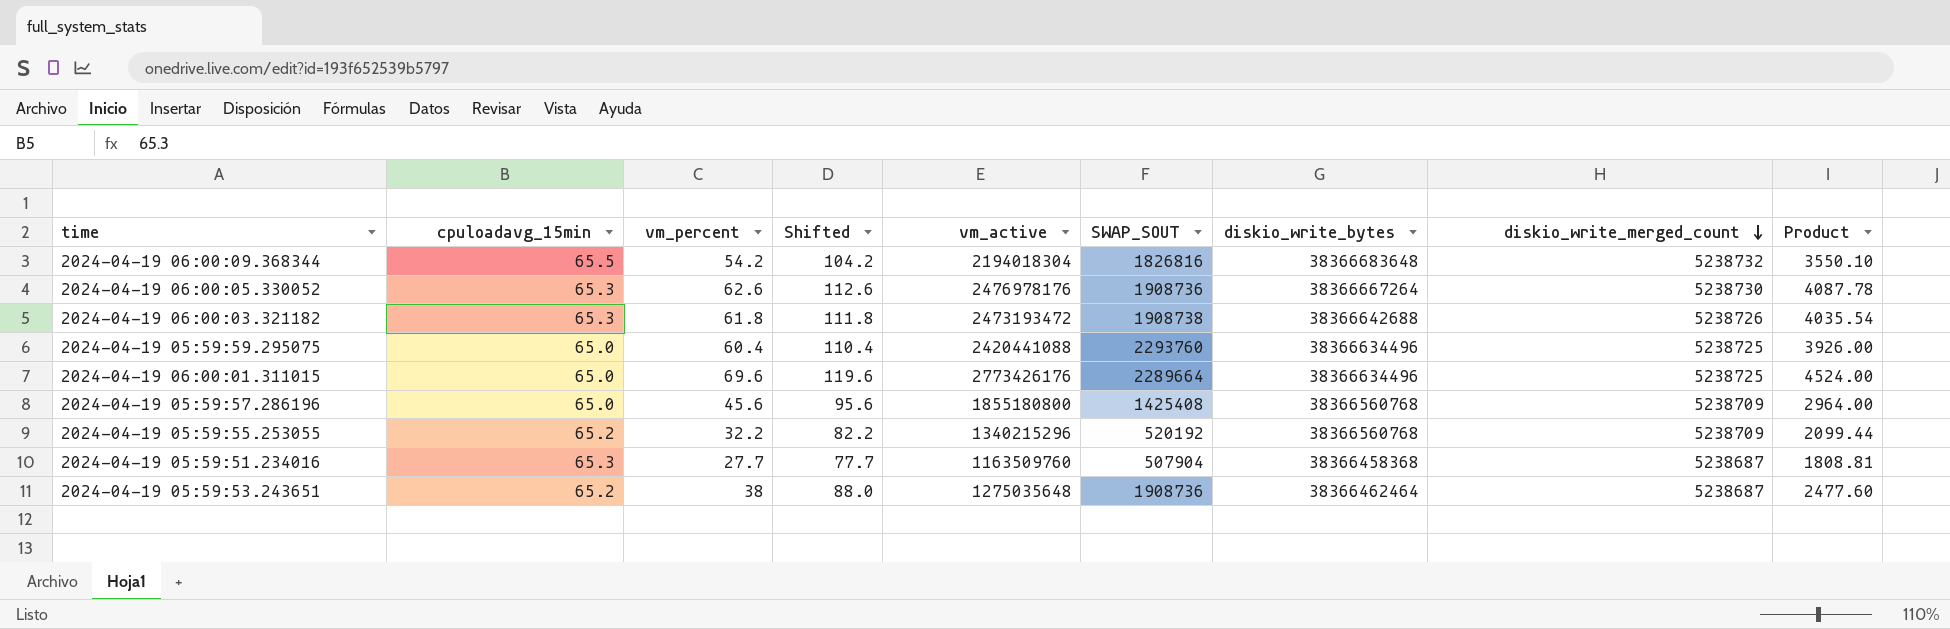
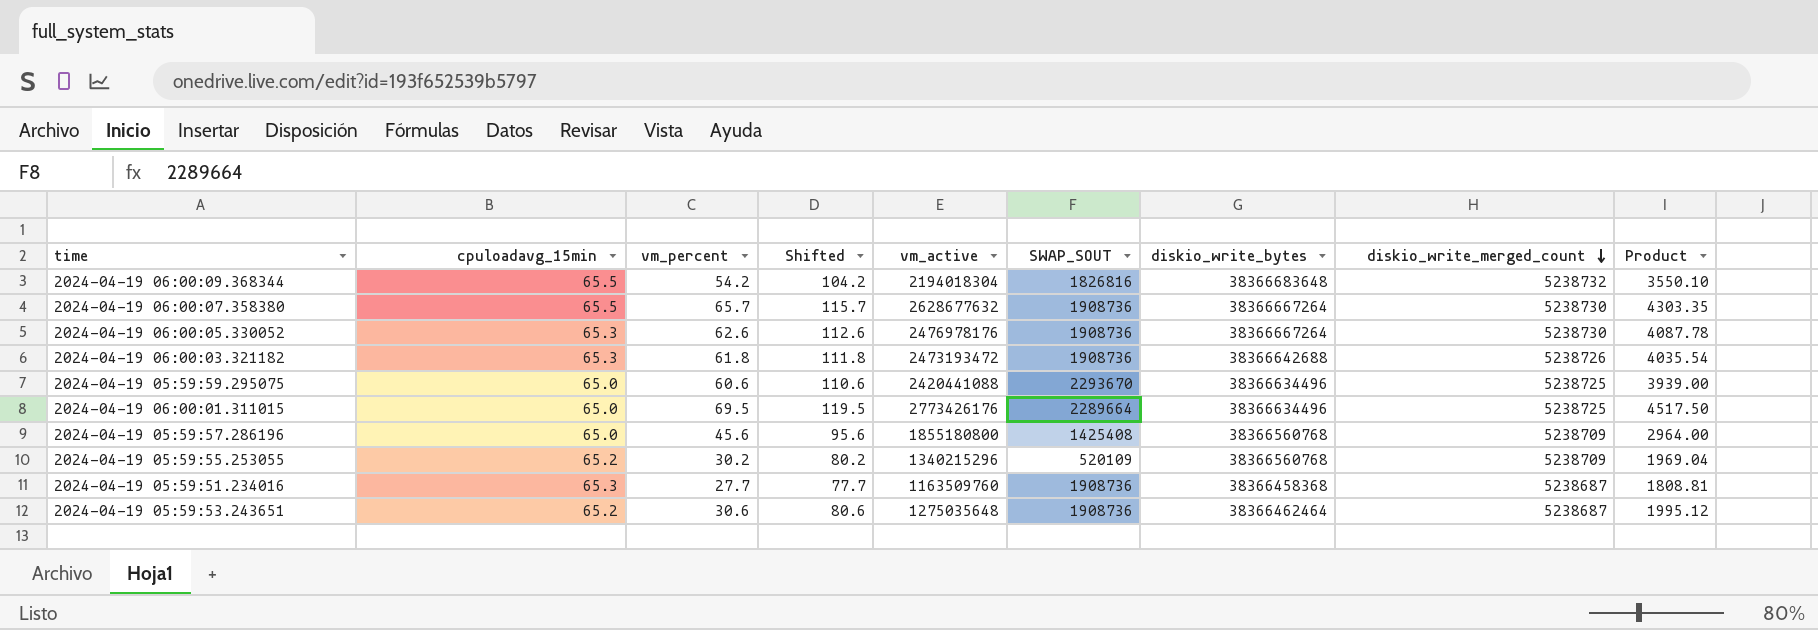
row 2024-04-19 06:00:07.358380: none -> 65.5 | 65.7 | 115.7 | 2628677632 | 1908736 | 38366667264 | 5238730 | 4303.35
2024-04-19 06:00:03.321182 | SWAP_SOUT: 1908738 -> 1908736
2024-04-19 05:59:59.295075 | vm_percent: 60.4 -> 60.6
2024-04-19 05:59:59.295075 | Shifted: 110.4 -> 110.6
2024-04-19 05:59:59.295075 | SWAP_SOUT: 2293760 -> 2293670
2024-04-19 05:59:59.295075 | Product: 3926.00 -> 3939.00
2024-04-19 06:00:01.311015 | vm_percent: 69.6 -> 69.5
2024-04-19 06:00:01.311015 | Shifted: 119.6 -> 119.5
2024-04-19 06:00:01.311015 | Product: 4524.00 -> 4517.50
2024-04-19 05:59:55.253055 | vm_percent: 32.2 -> 30.2
2024-04-19 05:59:55.253055 | Shifted: 82.2 -> 80.2
2024-04-19 05:59:55.253055 | SWAP_SOUT: 520192 -> 520109
2024-04-19 05:59:55.253055 | Product: 2099.44 -> 1969.04
2024-04-19 05:59:51.234016 | SWAP_SOUT: 507904 -> 1908736
2024-04-19 05:59:53.243651 | vm_percent: 38 -> 30.6
2024-04-19 05:59:53.243651 | Shifted: 88.0 -> 80.6
2024-04-19 05:59:53.243651 | Product: 2477.60 -> 1995.12

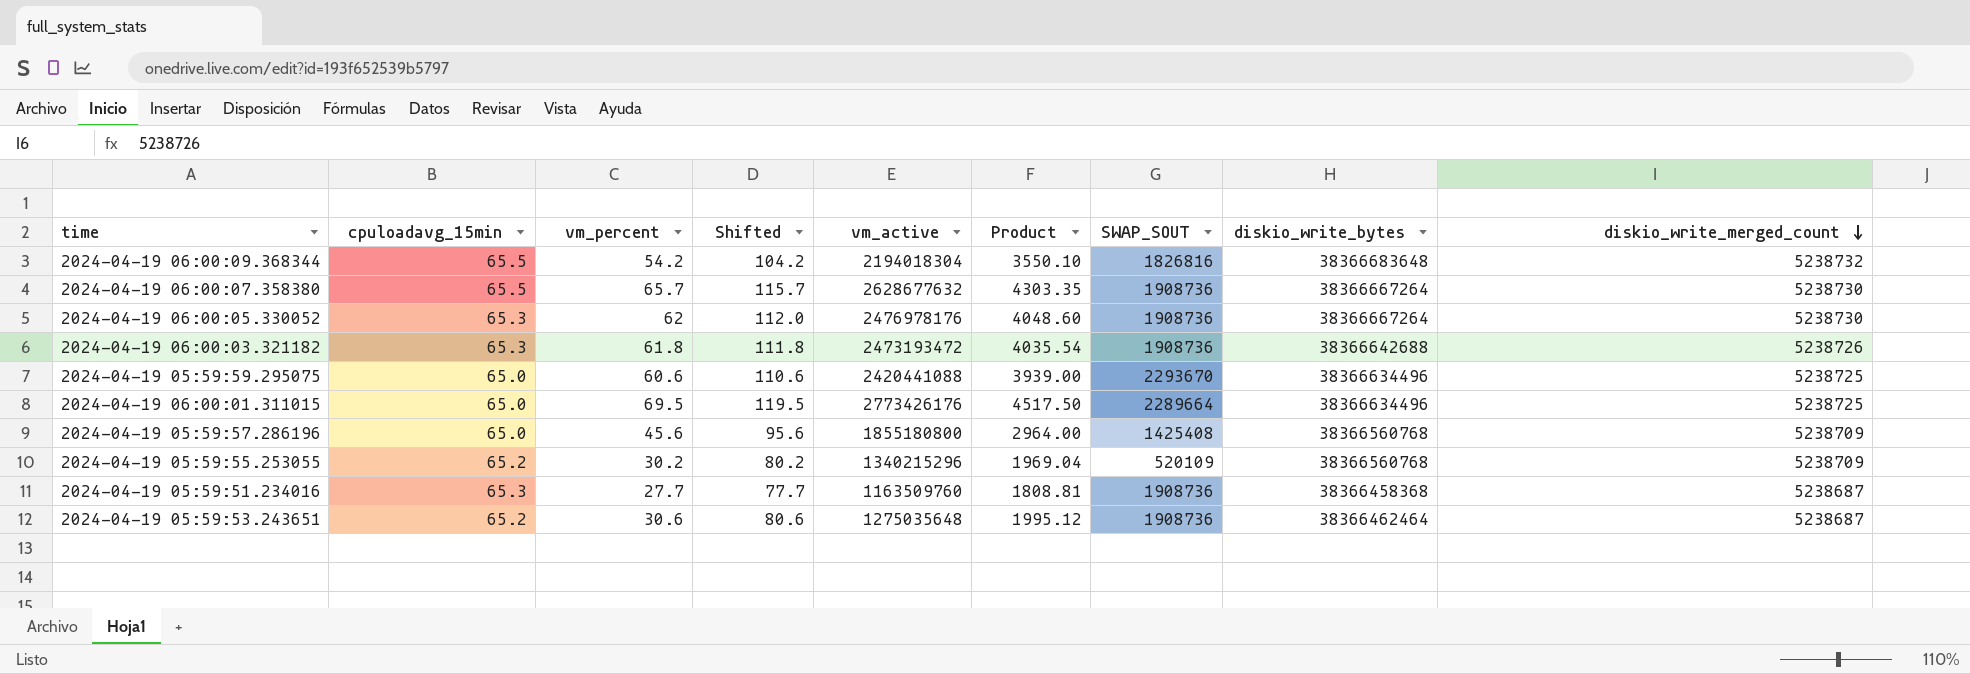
column Product | position: 9 -> 6
2024-04-19 06:00:05.330052 | vm_percent: 62.6 -> 62
2024-04-19 06:00:05.330052 | Shifted: 112.6 -> 112.0
2024-04-19 06:00:05.330052 | Product: 4087.78 -> 4048.60

